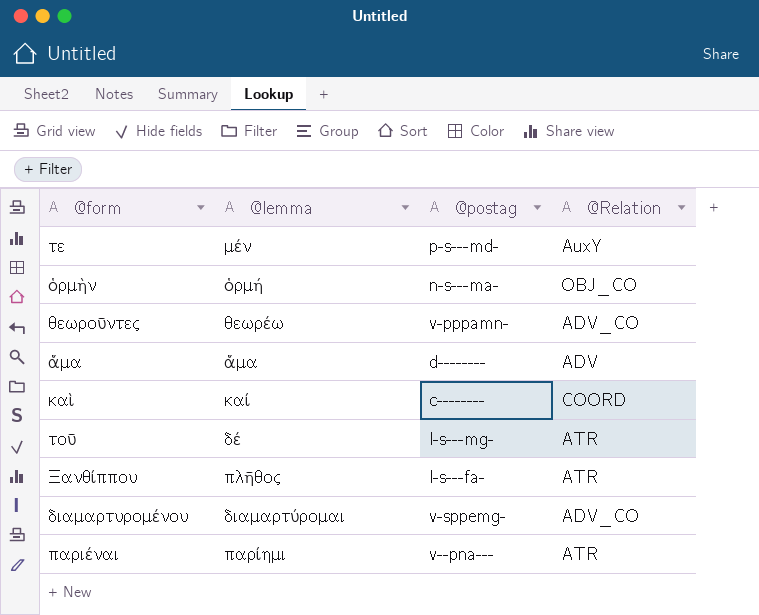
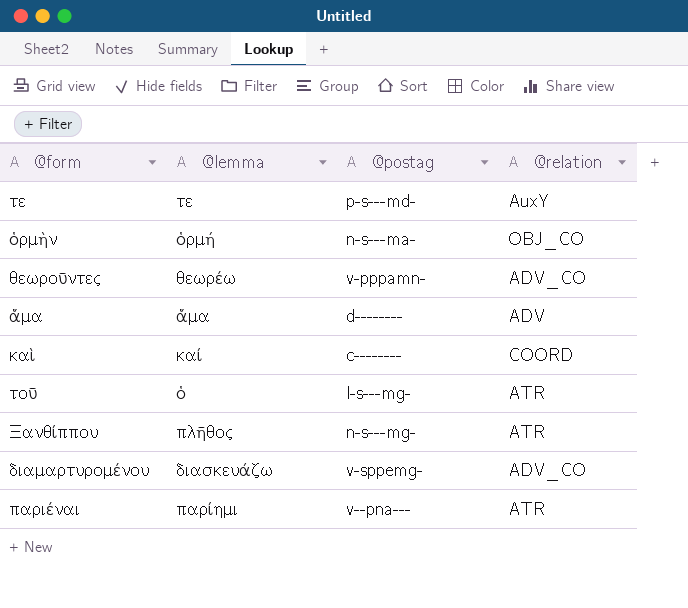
column name: @Relation -> @relation
τε | @lemma: μέν -> τε
τοῦ | @lemma: δέ -> ὁ
Ξανθίππου | @postag: l-s---fa- -> n-s---mg-
διαμαρτυρομένου | @lemma: διαμαρτύρομαι -> διασκευάζω

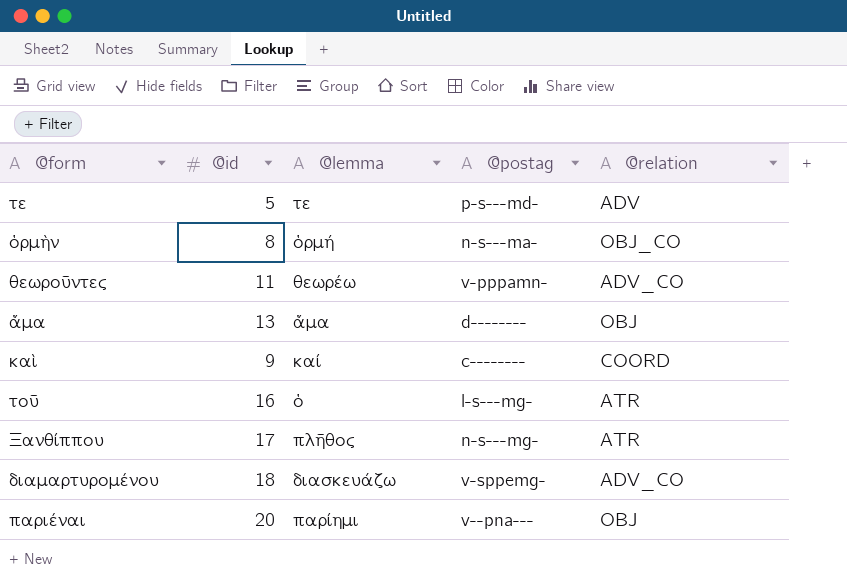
column @id | position: none -> 2
τε | @relation: AuxY -> ADV
ἅμα | @relation: ADV -> OBJ
παριέναι | @relation: ATR -> OBJ

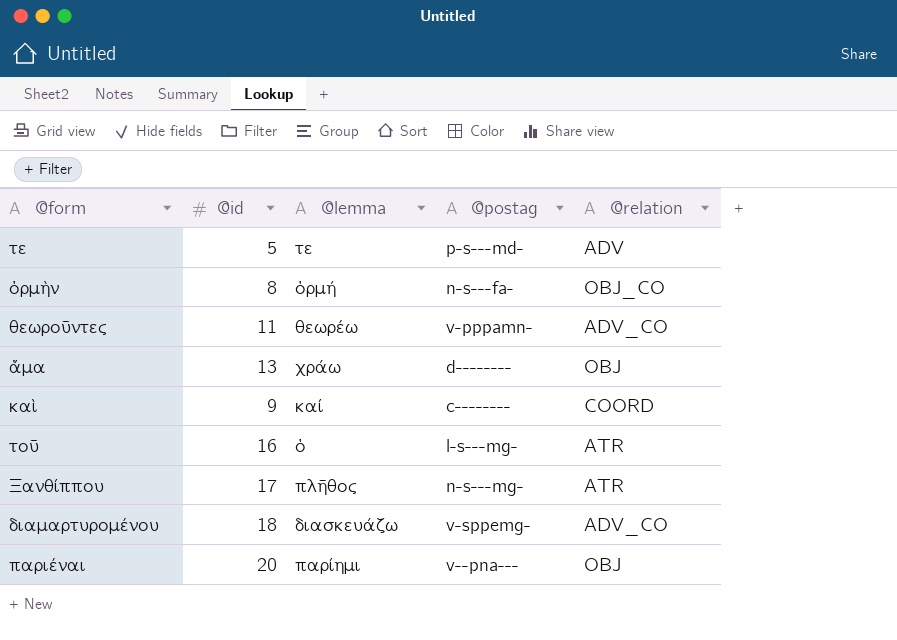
ὁρμὴν | @postag: n-s---ma- -> n-s---fa-
ἅμα | @lemma: ἅμα -> χράω

